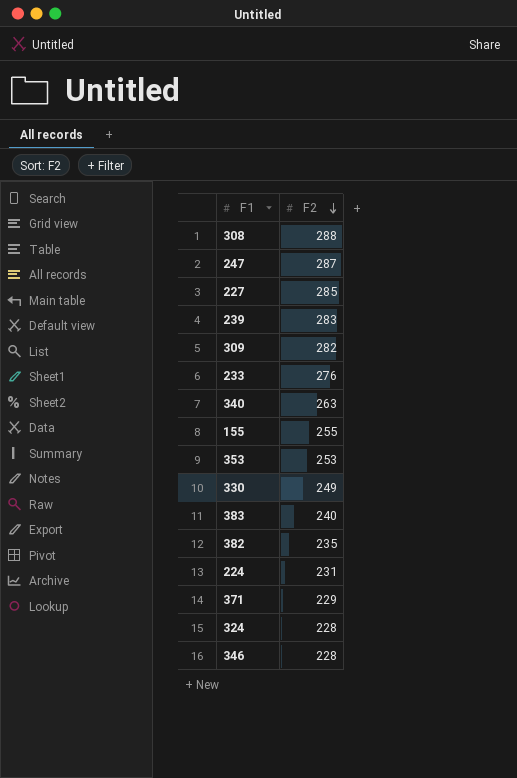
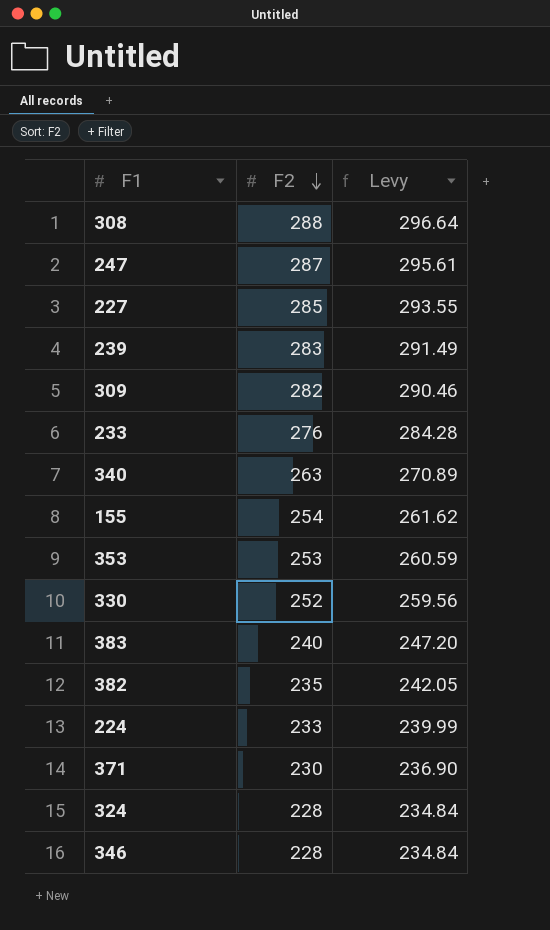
column Levy | formula: none -> [F2] * 1.03
155 | F2: 255 -> 254
330 | F2: 249 -> 252
224 | F2: 231 -> 233
371 | F2: 229 -> 230

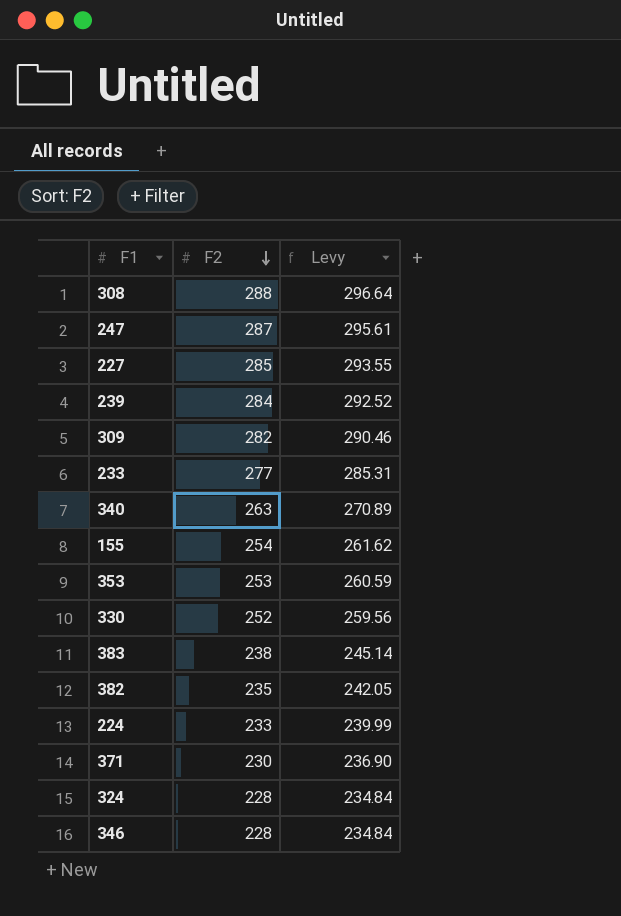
239 | F2: 283 -> 284
239 | Levy: 291.49 -> 292.52
233 | F2: 276 -> 277
233 | Levy: 284.28 -> 285.31
383 | F2: 240 -> 238
383 | Levy: 247.20 -> 245.14

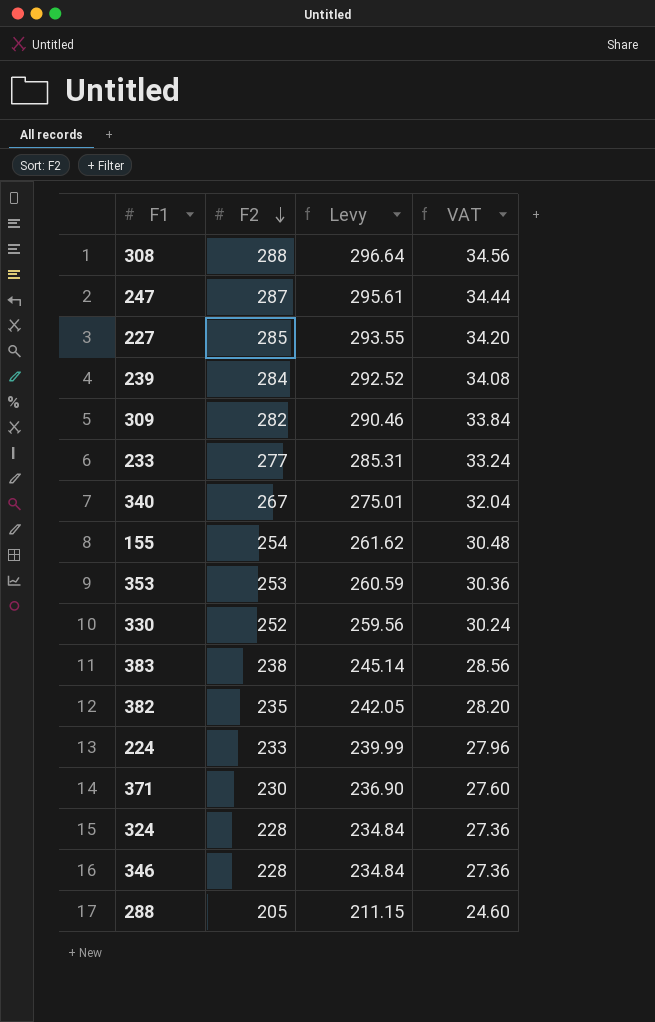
column VAT | formula: none -> [F2] * 0.12
340 | F2: 263 -> 267
340 | Levy: 270.89 -> 275.01
row 288: none -> 205 | 211.15 | 24.60

